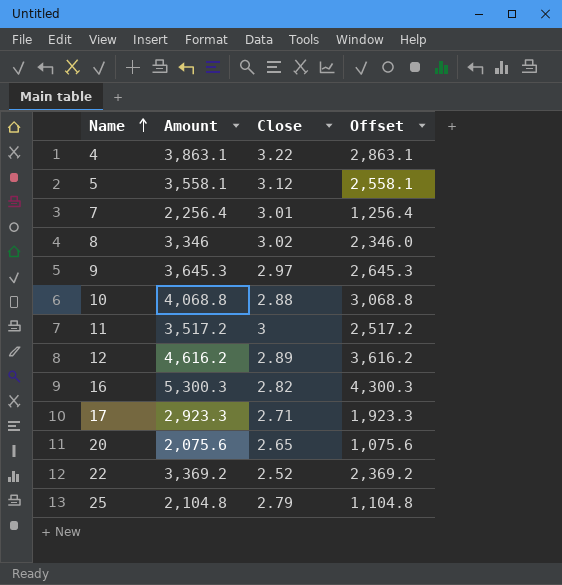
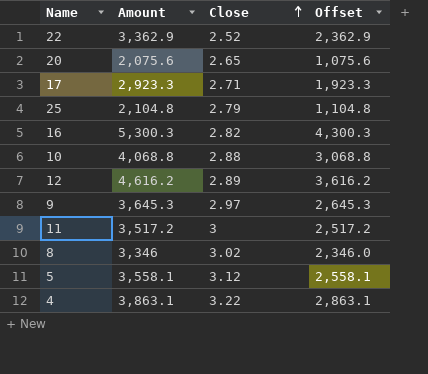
row order: Name ascending -> Close ascending
row 7: 2,256.4 | 3.01 | 1,256.4 -> none
22 | Amount: 3,369.2 -> 3,362.9
22 | Offset: 2,369.2 -> 2,362.9

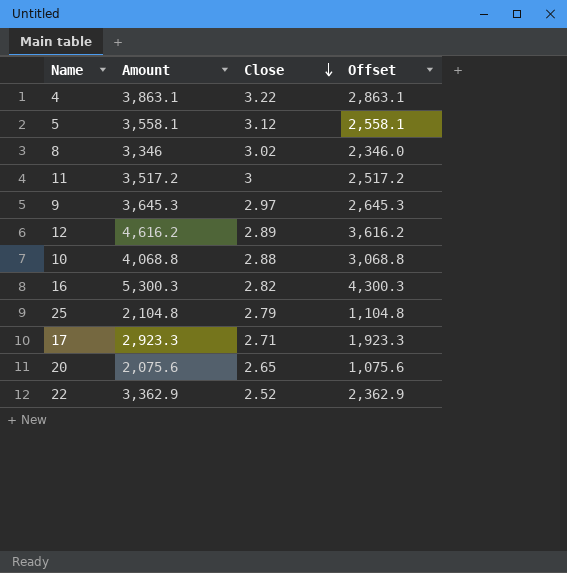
row order: Close ascending -> Close descending

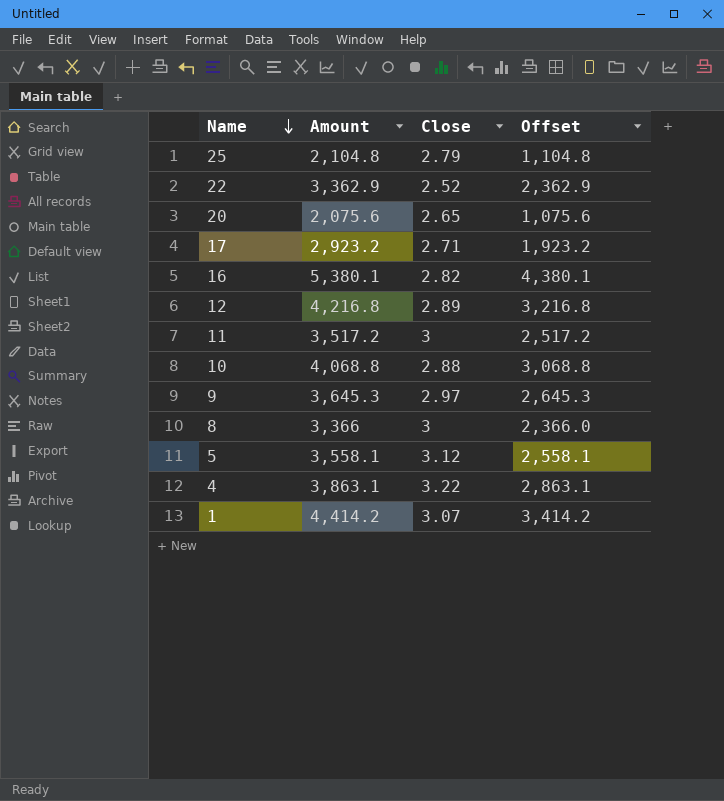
row order: Close descending -> Name descending
17 | Amount: 2,923.3 -> 2,923.2
17 | Offset: 1,923.3 -> 1,923.2
16 | Amount: 5,300.3 -> 5,380.1
16 | Offset: 4,300.3 -> 4,380.1
12 | Amount: 4,616.2 -> 4,216.8
12 | Offset: 3,616.2 -> 3,216.8
8 | Amount: 3,346 -> 3,366
8 | Close: 3.02 -> 3
8 | Offset: 2,346.0 -> 2,366.0
row 1: none -> 4,414.2 | 3.07 | 3,414.2

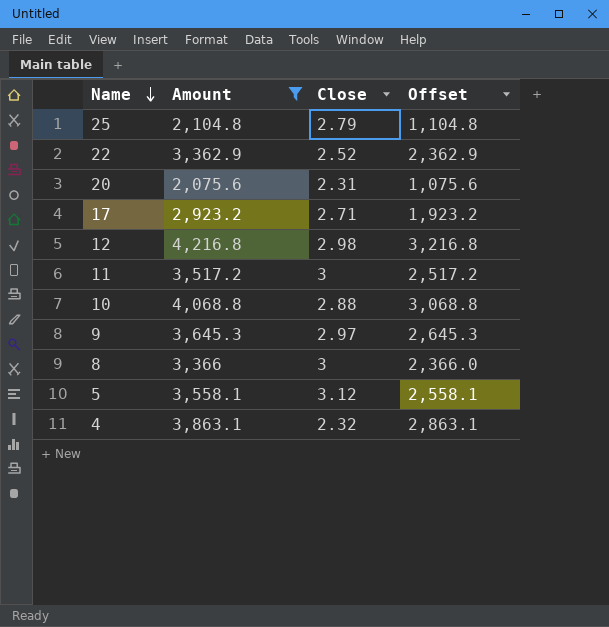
filter: none -> Amount <= 4,216.8
20 | Close: 2.65 -> 2.31
12 | Close: 2.89 -> 2.98
4 | Close: 3.22 -> 2.32

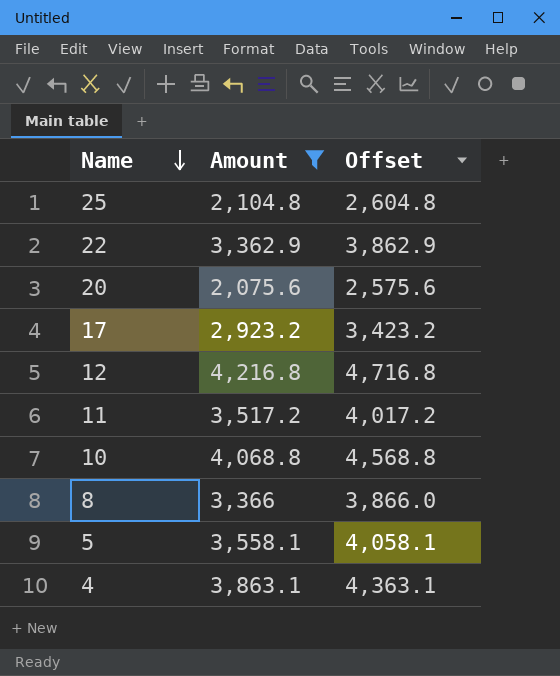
column Close | position: 3 -> none
column Offset | formula: [Amount] - 1000 -> [Amount] + 500
row 9: 3,645.3 | 2.97 | 2,645.3 -> none

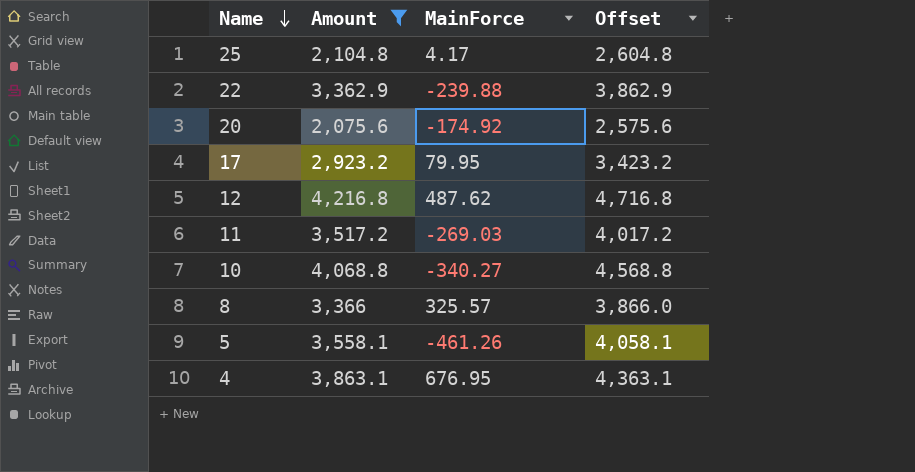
column MainForce | position: none -> 3

